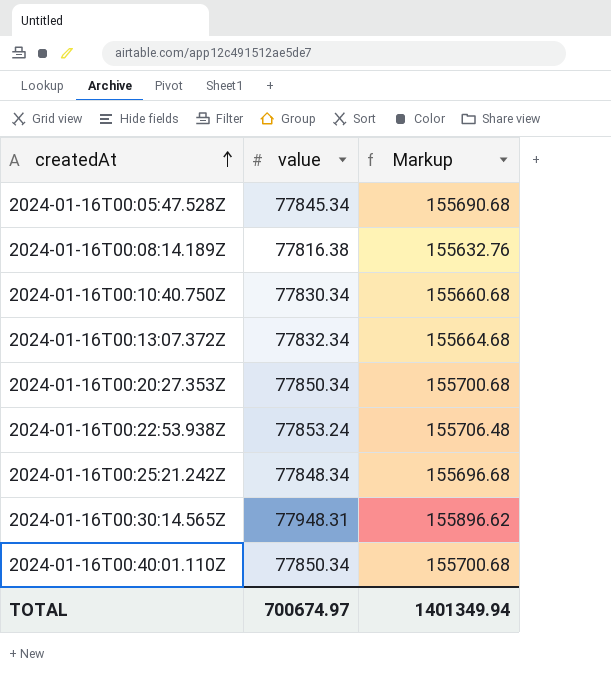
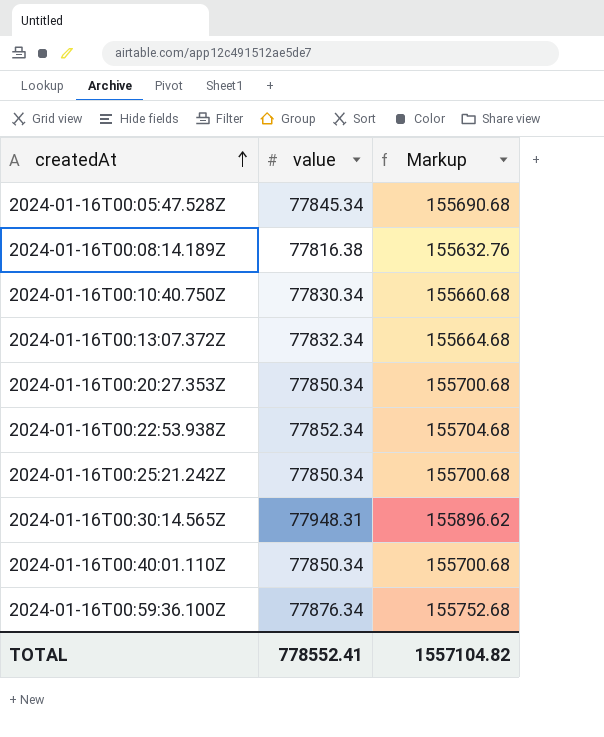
2024-01-16T00:22:53.938Z | value: 77853.24 -> 77852.34
2024-01-16T00:22:53.938Z | Markup: 155706.48 -> 155704.68
2024-01-16T00:25:21.242Z | value: 77848.34 -> 77850.34
2024-01-16T00:25:21.242Z | Markup: 155696.68 -> 155700.68
row 2024-01-16T00:59:36.100Z: none -> 77876.34 | 155752.68
TOTAL | value: 700674.97 -> 778552.41
TOTAL | Markup: 1401349.94 -> 1557104.82

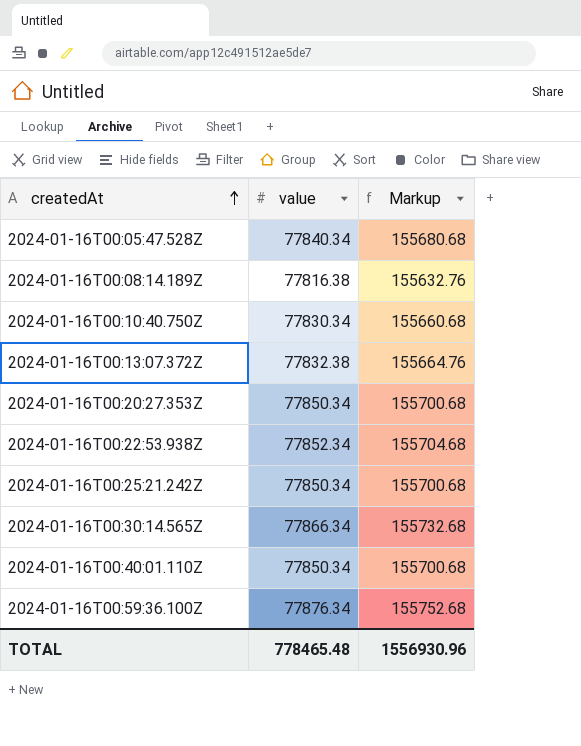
2024-01-16T00:05:47.528Z | value: 77845.34 -> 77840.34
2024-01-16T00:05:47.528Z | Markup: 155690.68 -> 155680.68
2024-01-16T00:13:07.372Z | value: 77832.34 -> 77832.38
2024-01-16T00:13:07.372Z | Markup: 155664.68 -> 155664.76
2024-01-16T00:30:14.565Z | value: 77948.31 -> 77866.34
2024-01-16T00:30:14.565Z | Markup: 155896.62 -> 155732.68
TOTAL | value: 778552.41 -> 778465.48
TOTAL | Markup: 1557104.82 -> 1556930.96

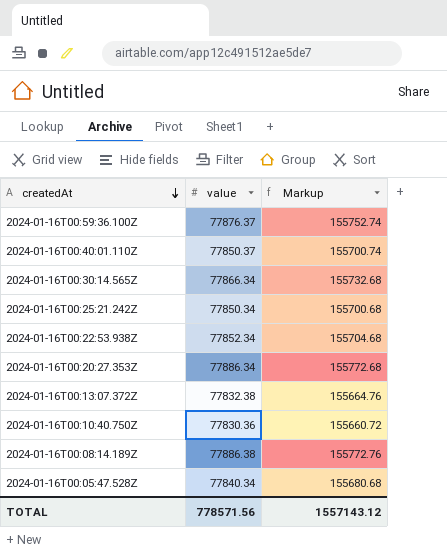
row order: createdAt ascending -> createdAt descending
2024-01-16T00:59:36.100Z | value: 77876.34 -> 77876.37
2024-01-16T00:59:36.100Z | Markup: 155752.68 -> 155752.74
2024-01-16T00:40:01.110Z | value: 77850.34 -> 77850.37
2024-01-16T00:40:01.110Z | Markup: 155700.68 -> 155700.74
2024-01-16T00:20:27.353Z | value: 77850.34 -> 77886.34
2024-01-16T00:20:27.353Z | Markup: 155700.68 -> 155772.68
2024-01-16T00:10:40.750Z | value: 77830.34 -> 77830.36
2024-01-16T00:10:40.750Z | Markup: 155660.68 -> 155660.72
2024-01-16T00:08:14.189Z | value: 77816.38 -> 77886.38
2024-01-16T00:08:14.189Z | Markup: 155632.76 -> 155772.76
TOTAL | value: 778465.48 -> 778571.56
TOTAL | Markup: 1556930.96 -> 1557143.12

